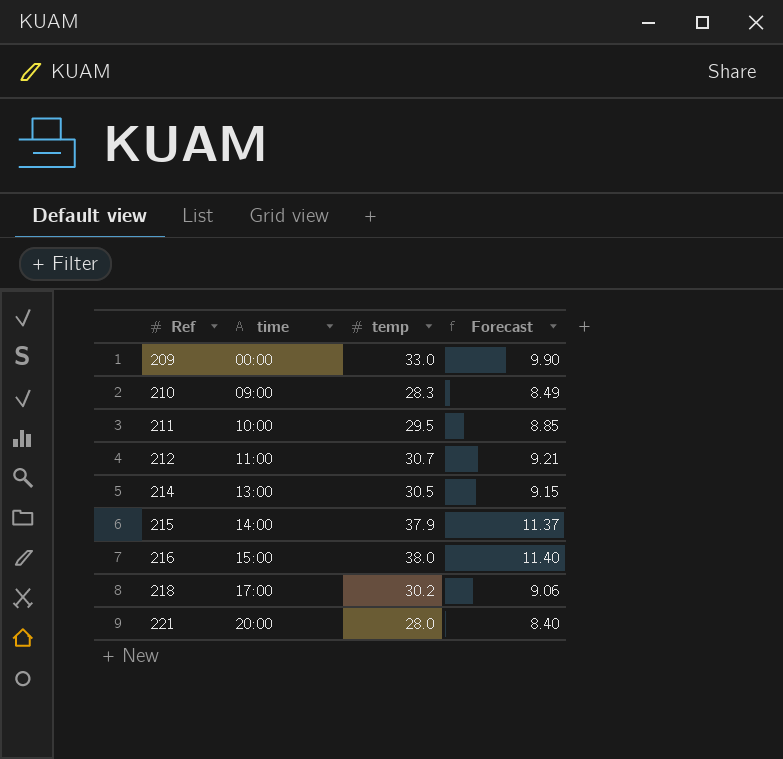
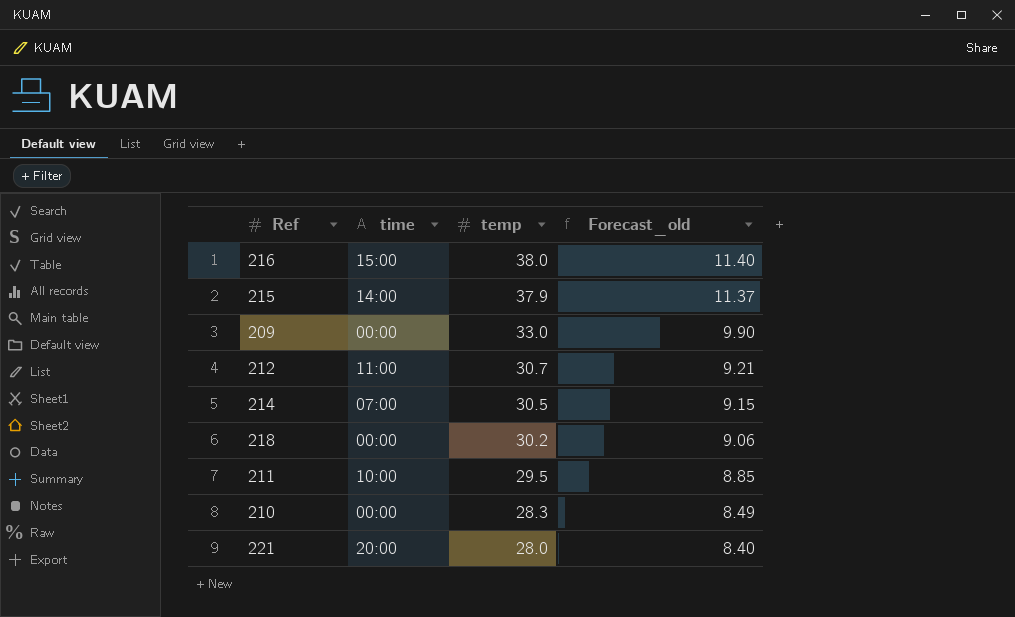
row order: Ref ascending -> temp descending
column name: Forecast -> Forecast_old
214 | time: 13:00 -> 07:00
218 | time: 17:00 -> 00:00
210 | time: 09:00 -> 00:00

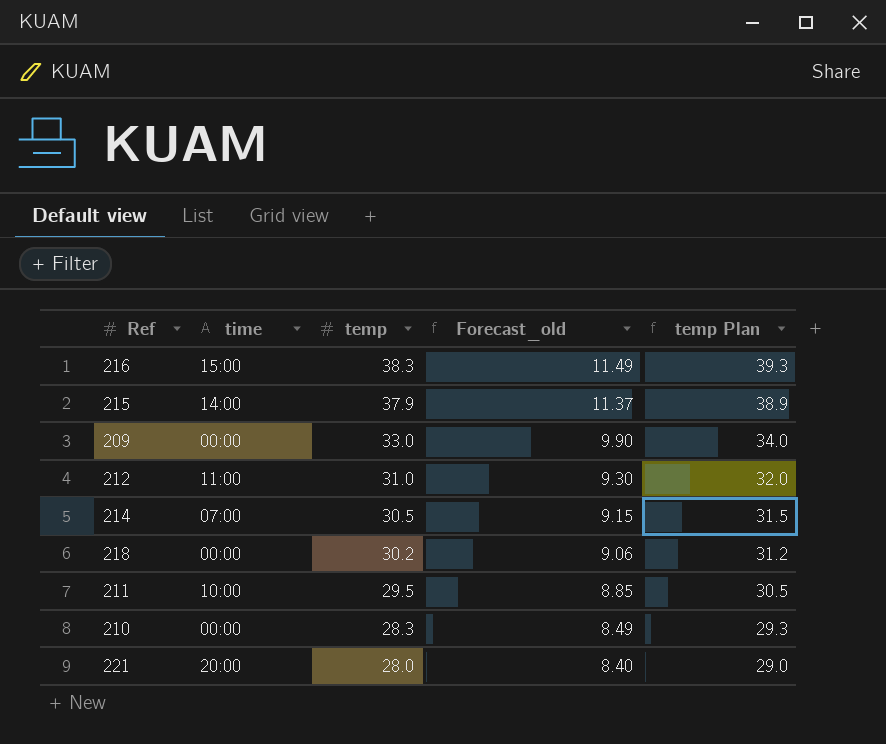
column temp Plan | formula: none -> [temp] + 1
216 | temp: 38.0 -> 38.3
216 | Forecast_old: 11.40 -> 11.49
212 | temp: 30.7 -> 31.0
212 | Forecast_old: 9.21 -> 9.30

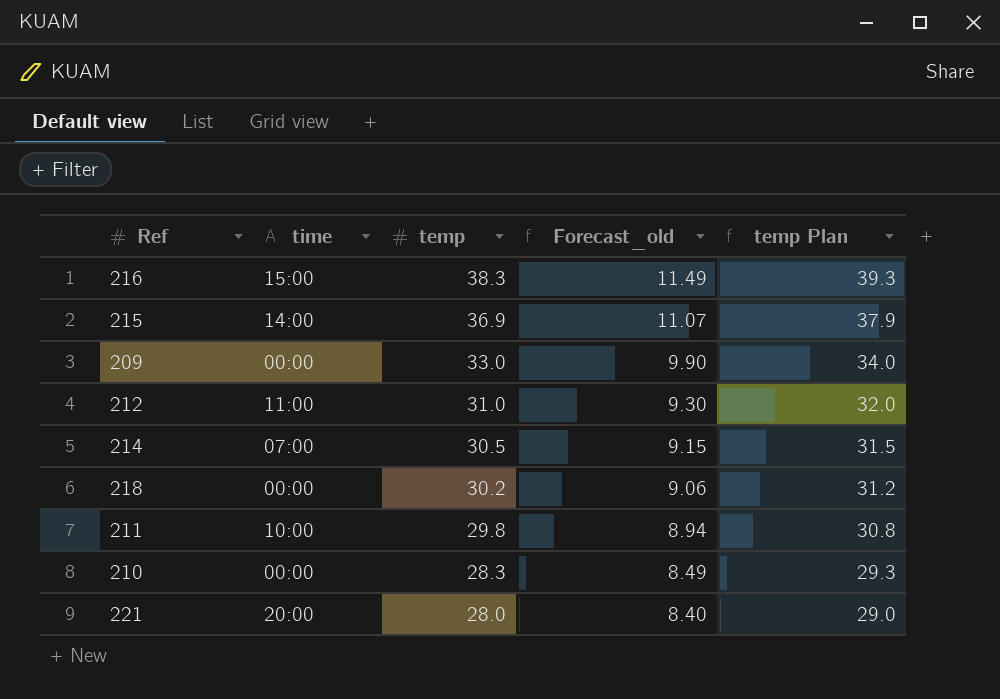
215 | temp: 37.9 -> 36.9
215 | Forecast_old: 11.37 -> 11.07
215 | temp Plan: 38.9 -> 37.9
211 | temp: 29.5 -> 29.8
211 | Forecast_old: 8.85 -> 8.94
211 | temp Plan: 30.5 -> 30.8

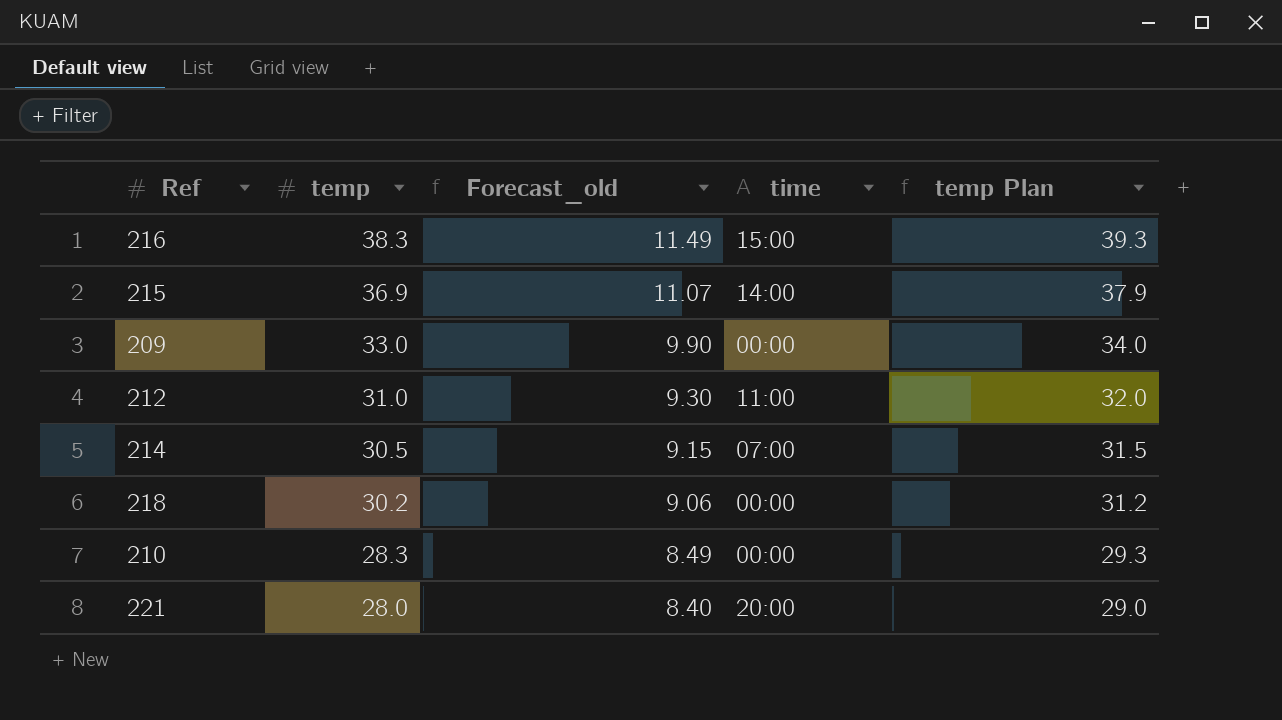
column time | position: 2 -> 4
row 211: 10:00 | 29.8 | 8.94 | 30.8 -> none

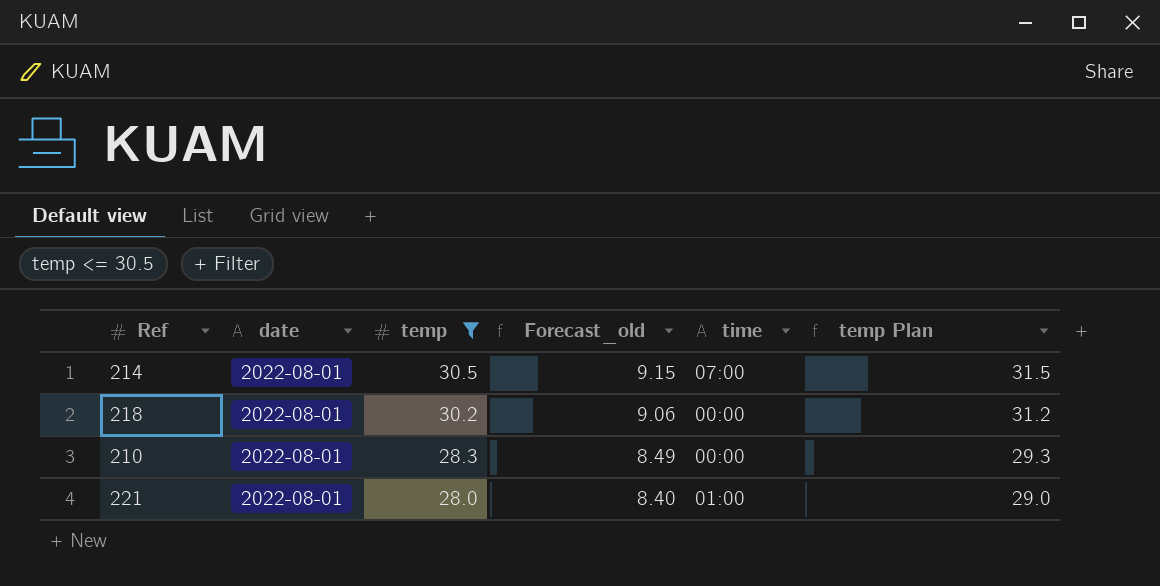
filter: none -> temp <= 30.5
column date | position: none -> 2
221 | time: 20:00 -> 01:00

